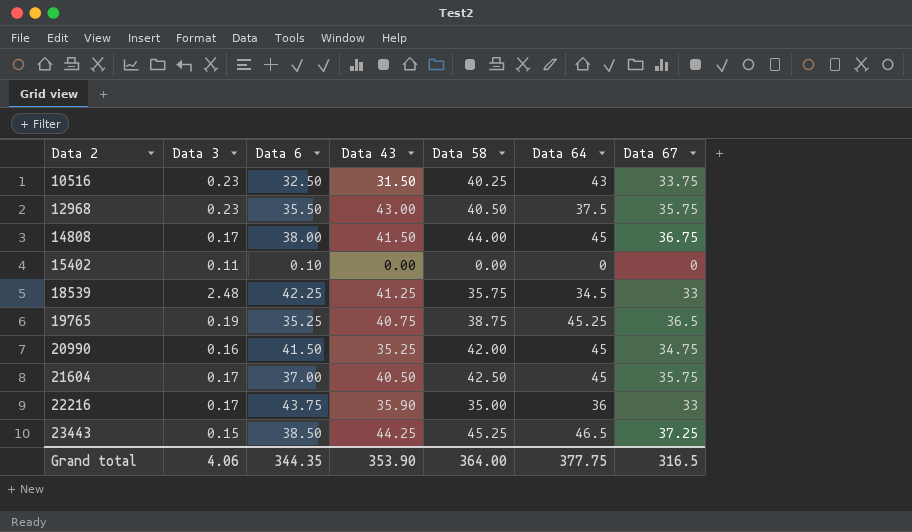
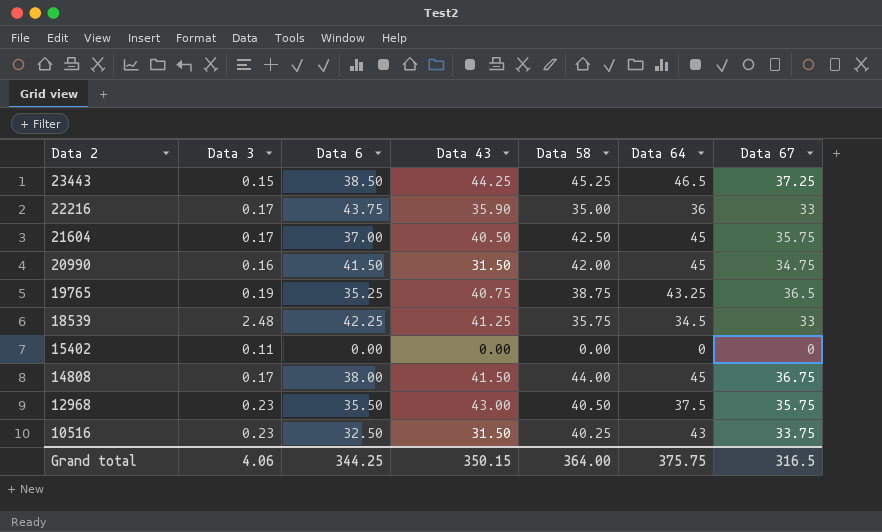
row order: Data 2 ascending -> Data 2 descending
20990 | Data 43: 35.25 -> 31.50
19765 | Data 64: 45.25 -> 43.25
15402 | Data 6: 0.10 -> 0.00
Grand total | Data 6: 344.35 -> 344.25
Grand total | Data 43: 353.90 -> 350.15
Grand total | Data 64: 377.75 -> 375.75

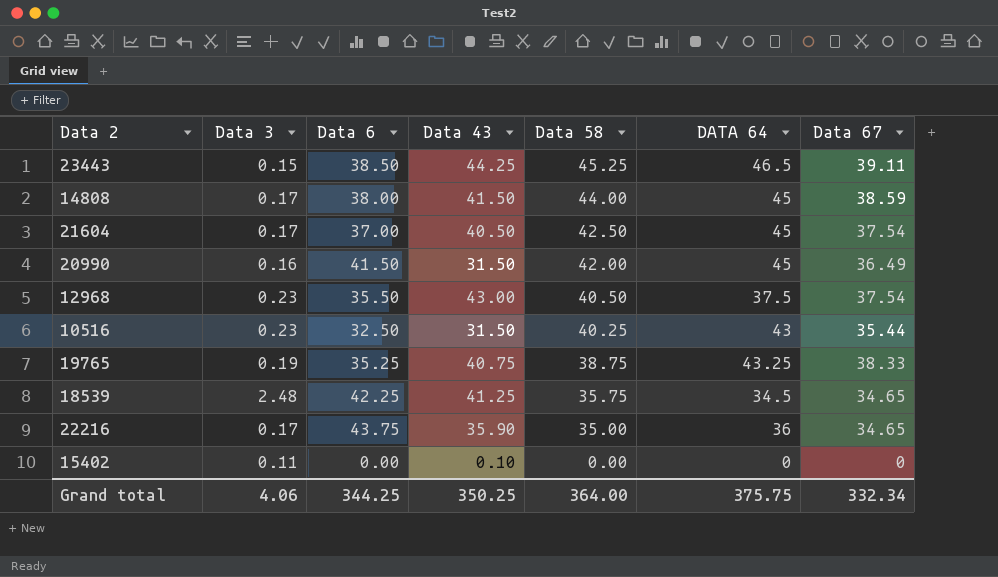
row order: Data 2 descending -> Data 58 descending
column name: Data 64 -> DATA 64
23443 | Data 67: 37.25 -> 39.11
14808 | Data 67: 36.75 -> 38.59
21604 | Data 67: 35.75 -> 37.54
20990 | Data 67: 34.75 -> 36.49
12968 | Data 67: 35.75 -> 37.54
10516 | Data 67: 33.75 -> 35.44
19765 | Data 67: 36.5 -> 38.33
18539 | Data 67: 33 -> 34.65
22216 | Data 67: 33 -> 34.65
15402 | Data 43: 0.00 -> 0.10
Grand total | Data 43: 350.15 -> 350.25
Grand total | Data 67: 316.5 -> 332.34

